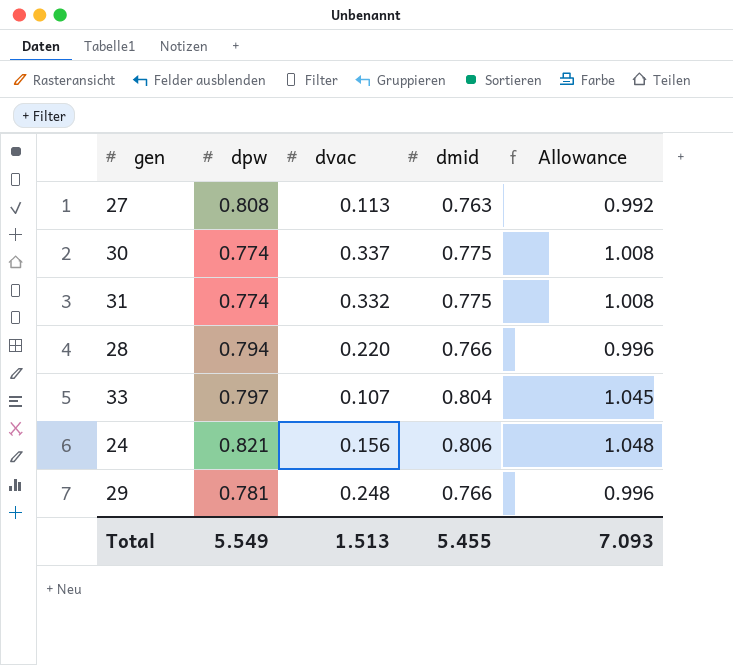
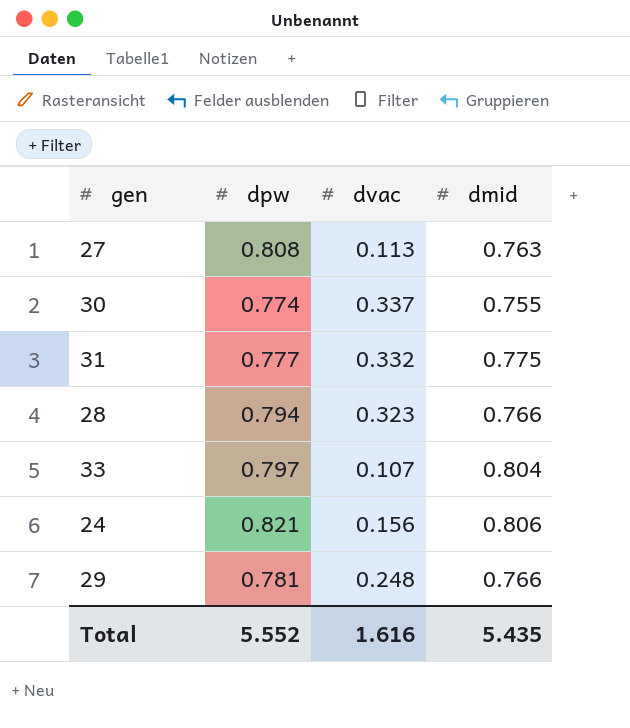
column Allowance | formula: [dmid] * 1.3 -> none
30 | dmid: 0.775 -> 0.755
31 | dpw: 0.774 -> 0.777
28 | dvac: 0.220 -> 0.323
Total | dpw: 5.549 -> 5.552
Total | dvac: 1.513 -> 1.616
Total | dmid: 5.455 -> 5.435

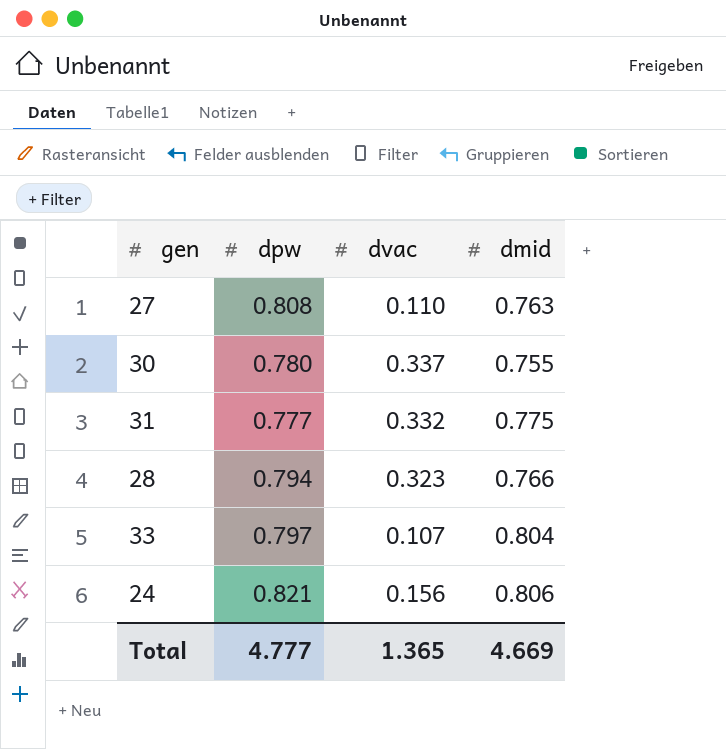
row 29: 0.781 | 0.248 | 0.766 -> none
27 | dvac: 0.113 -> 0.110
30 | dpw: 0.774 -> 0.780
Total | dpw: 5.552 -> 4.777
Total | dvac: 1.616 -> 1.365
Total | dmid: 5.435 -> 4.669

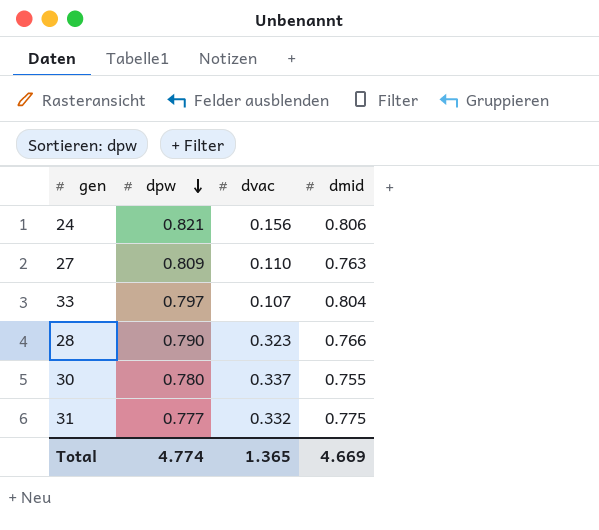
row order: none -> dpw descending
27 | dpw: 0.808 -> 0.809
28 | dpw: 0.794 -> 0.790
Total | dpw: 4.777 -> 4.774

